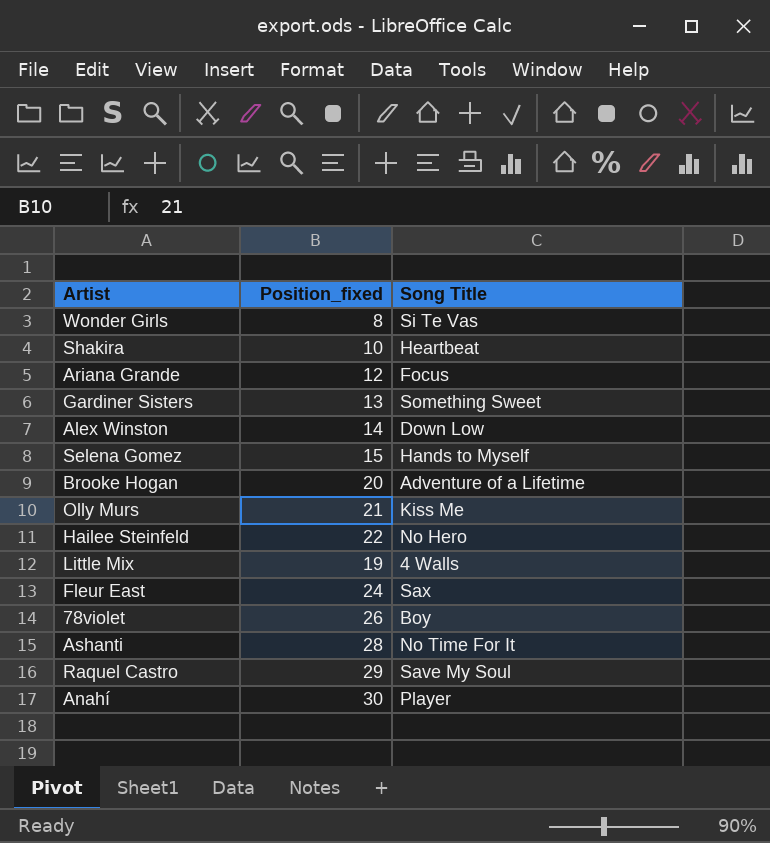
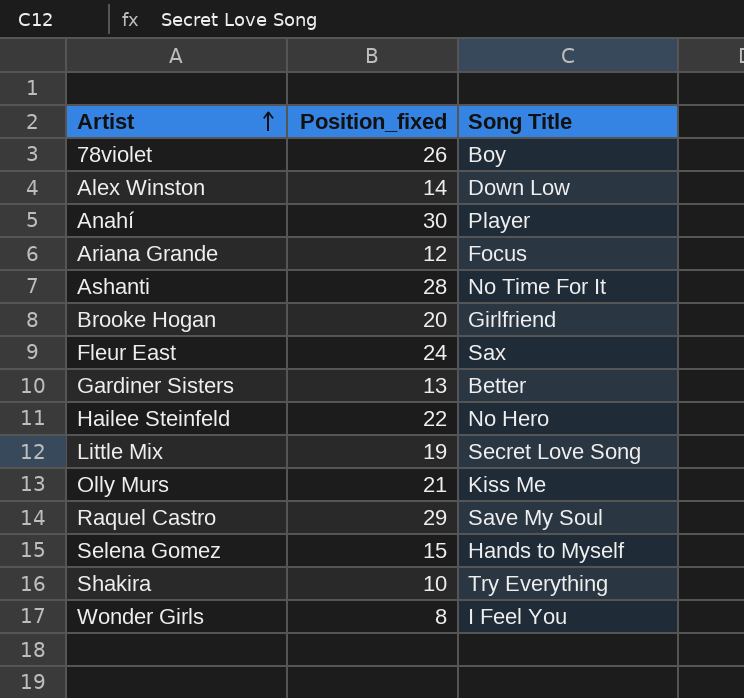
row order: none -> Artist ascending
Brooke Hogan | Song Title: Adventure of a Lifetime -> Girlfriend
Gardiner Sisters | Song Title: Something Sweet -> Better
Little Mix | Song Title: 4 Walls -> Secret Love Song
Shakira | Song Title: Heartbeat -> Try Everything
Wonder Girls | Song Title: Si Te Vas -> I Feel You

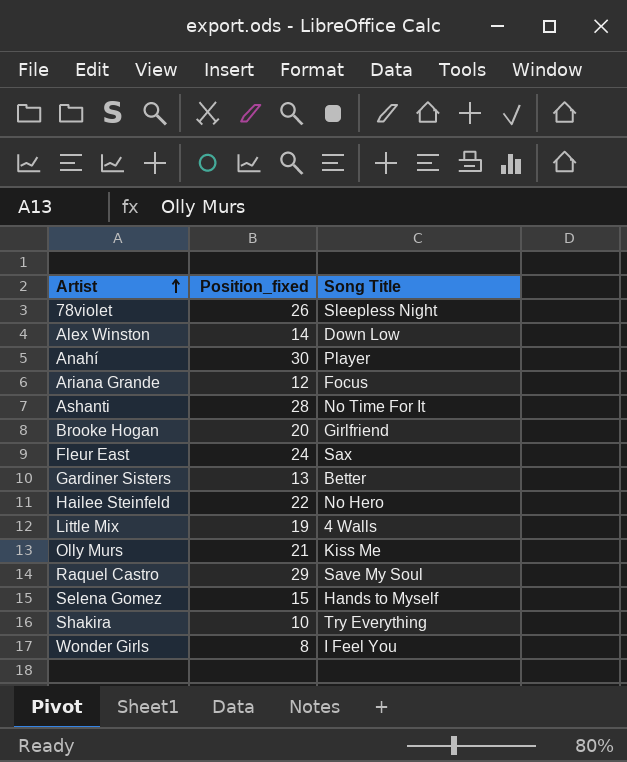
78violet | Song Title: Boy -> Sleepless Night
Little Mix | Song Title: Secret Love Song -> 4 Walls

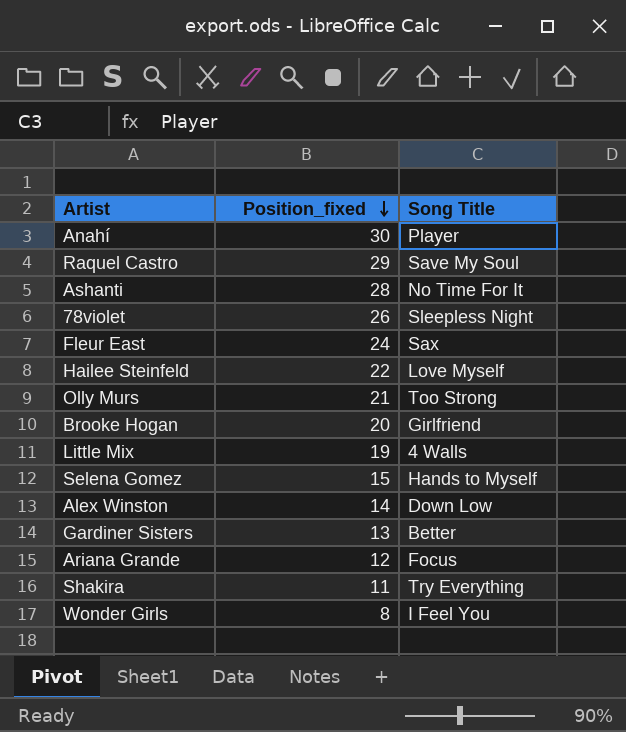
row order: Artist ascending -> Position_fixed descending
Hailee Steinfeld | Song Title: No Hero -> Love Myself
Olly Murs | Song Title: Kiss Me -> Too Strong
Shakira | Position_fixed: 10 -> 11

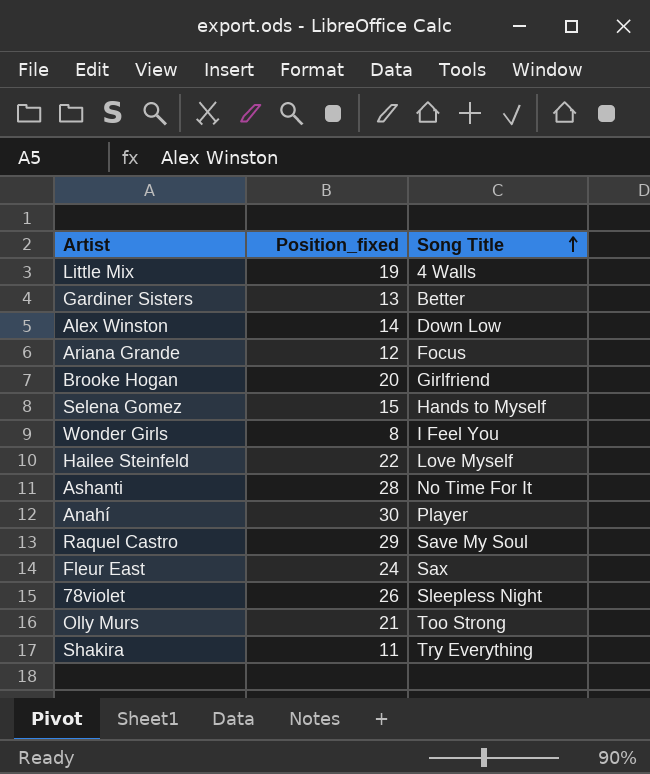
row order: Position_fixed descending -> Song Title ascending

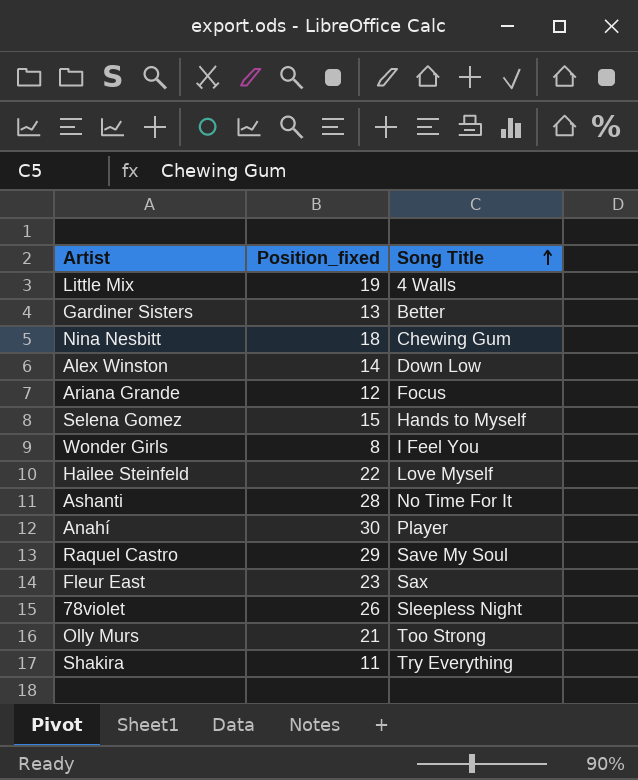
row Brooke Hogan: 20 | Girlfriend -> none
row Nina Nesbitt: none -> 18 | Chewing Gum
Fleur East | Position_fixed: 24 -> 23

